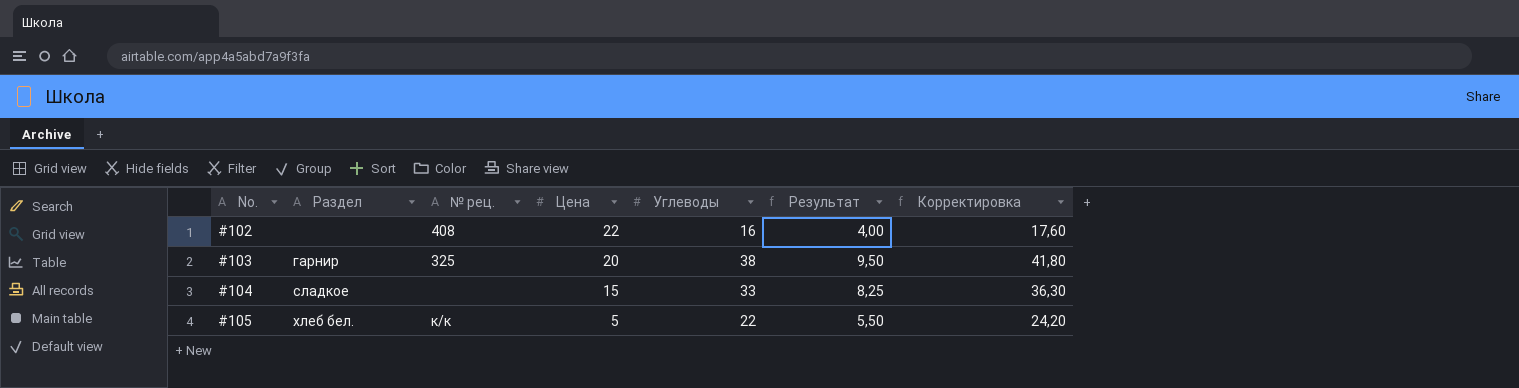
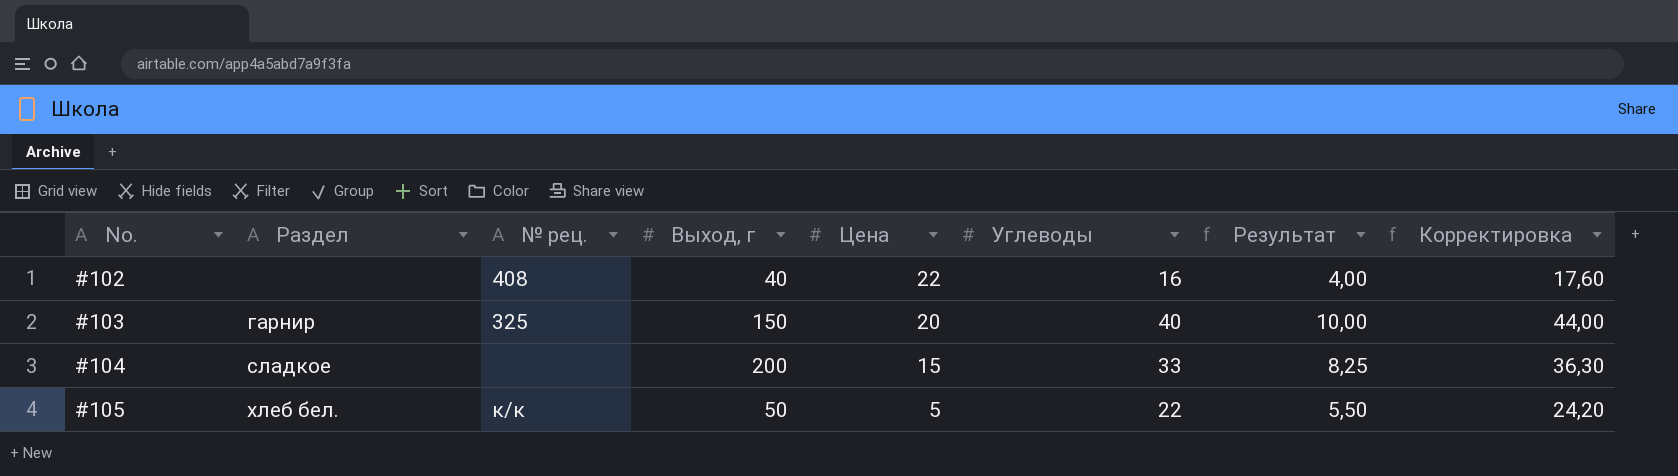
column Выход, г | position: none -> 4
#103 | Углеводы: 38 -> 40
#103 | Результат: 9,50 -> 10,00
#103 | Корректировка: 41,80 -> 44,00

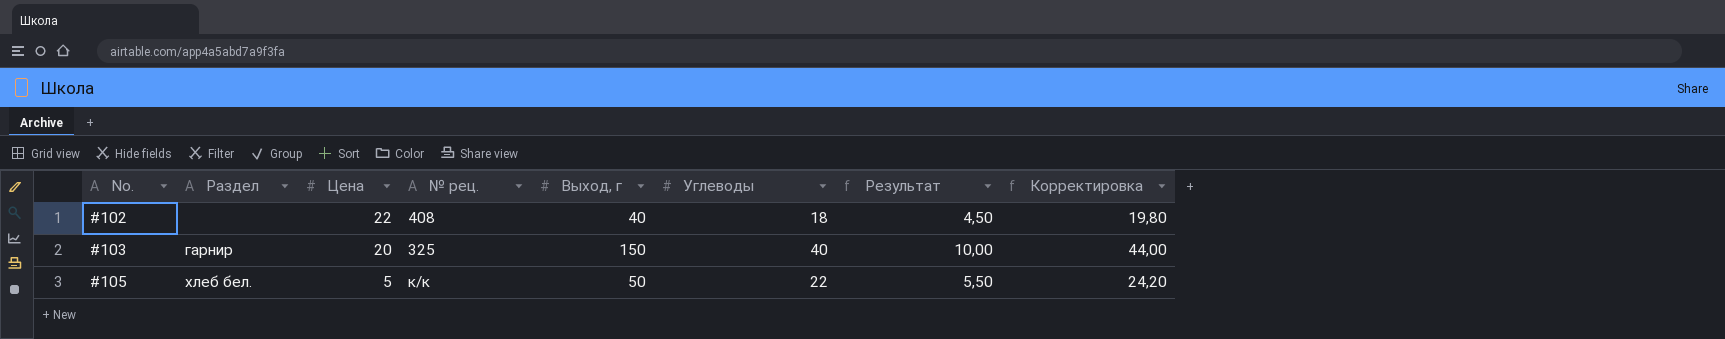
column Цена | position: 5 -> 3
row #104: сладкое | none | 200 | 15 | 33 | 8,25 | 36,30 -> none
#102 | Углеводы: 16 -> 18
#102 | Результат: 4,00 -> 4,50
#102 | Корректировка: 17,60 -> 19,80

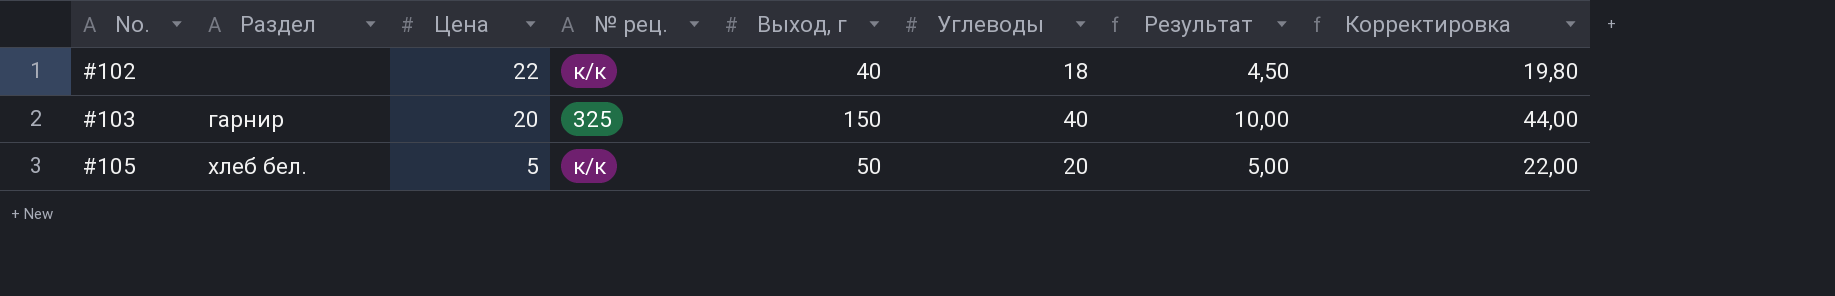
#102 | № рец.: 408 -> к/к
#105 | Углеводы: 22 -> 20
#105 | Результат: 5,50 -> 5,00
#105 | Корректировка: 24,20 -> 22,00

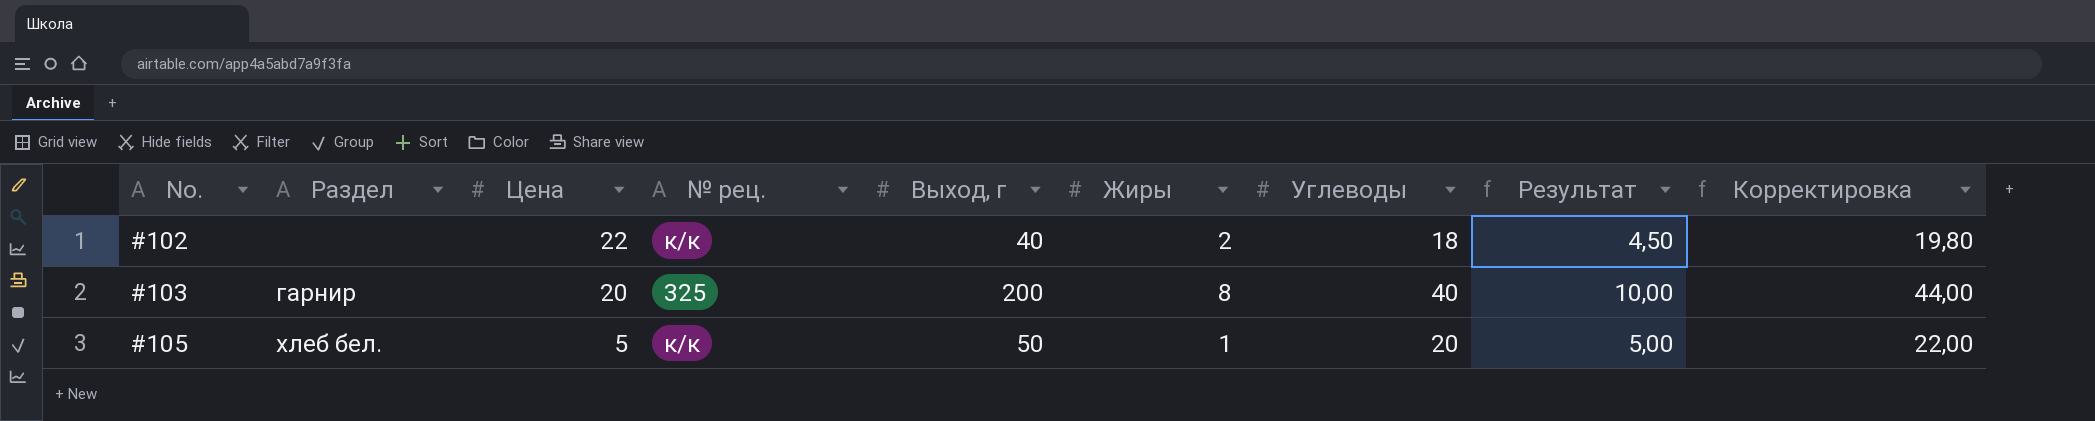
column Жиры | position: none -> 6
#103 | Выход, г: 150 -> 200

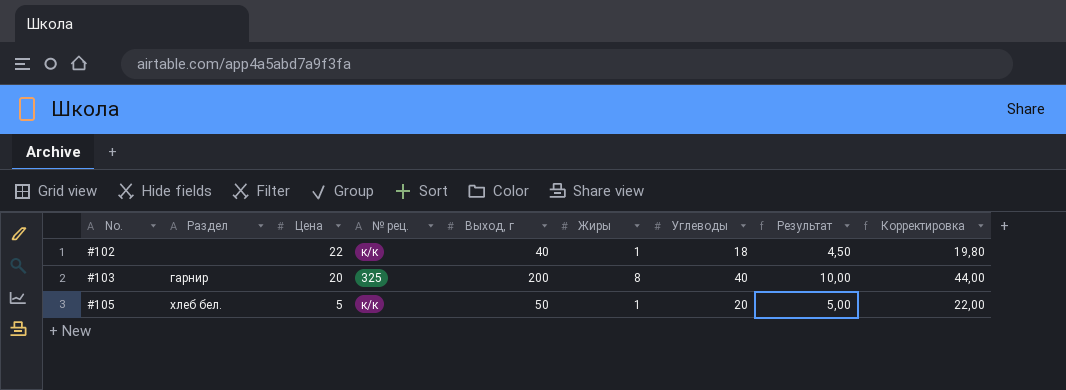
#102 | Жиры: 2 -> 1

